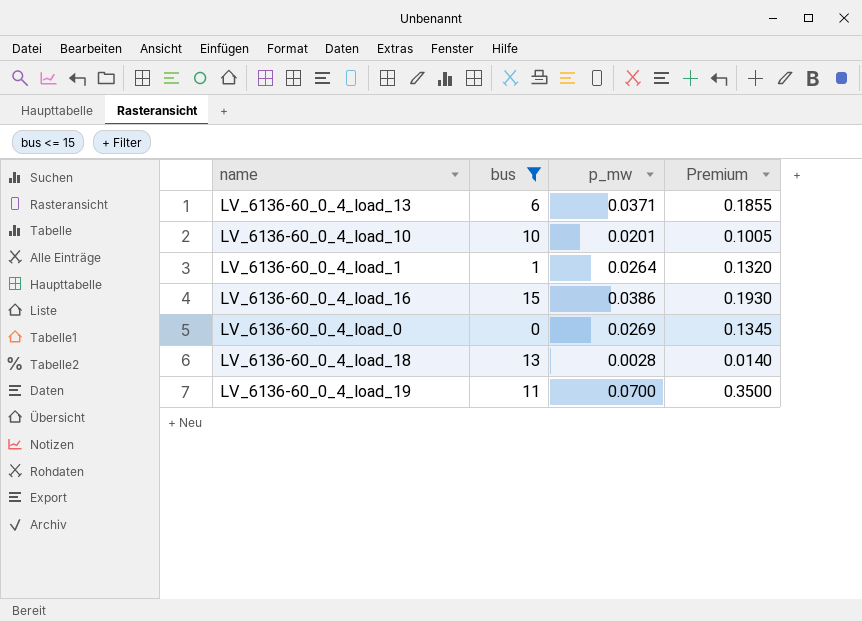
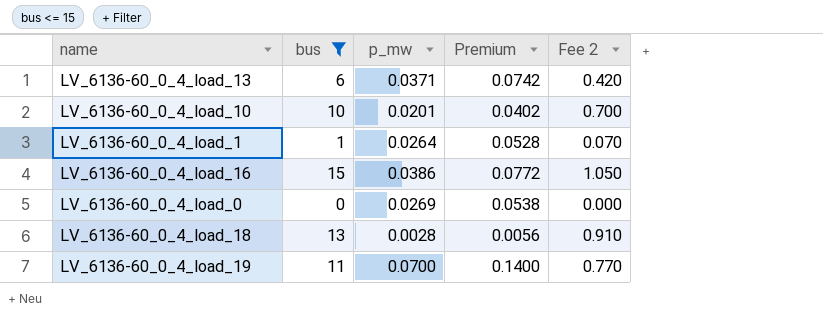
column Premium | formula: [p_mw] * 5 -> [p_mw] * 2
column Fee 2 | formula: none -> [bus] * 0.07

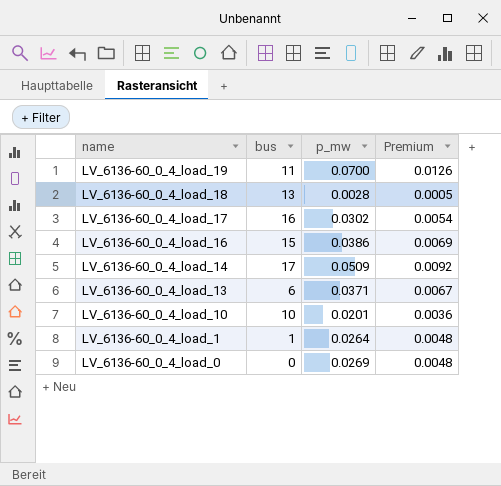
filter: bus <= 15 -> none
row order: none -> name descending
column Fee 2 | formula: [bus] * 0.07 -> none
column Premium | formula: [p_mw] * 2 -> [p_mw] * 0.18

